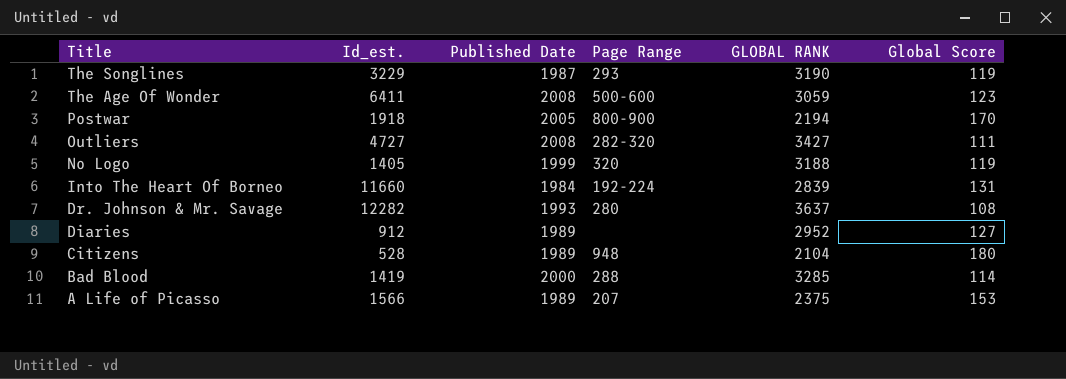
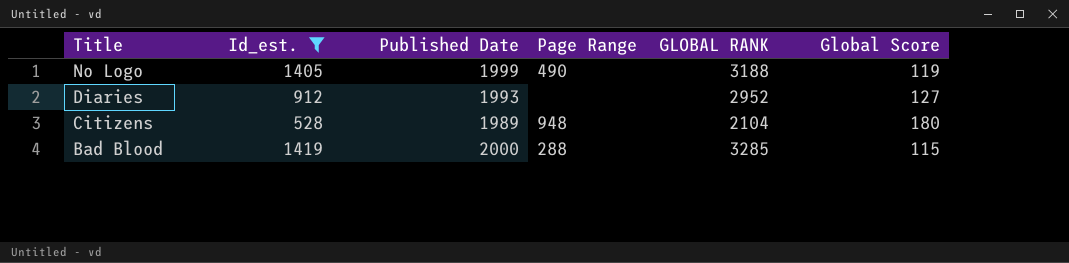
filter: none -> Id_est. <= 1419
No Logo | Page Range: 320 -> 490
Diaries | Published Date: 1989 -> 1993
Bad Blood | Global Score: 114 -> 115

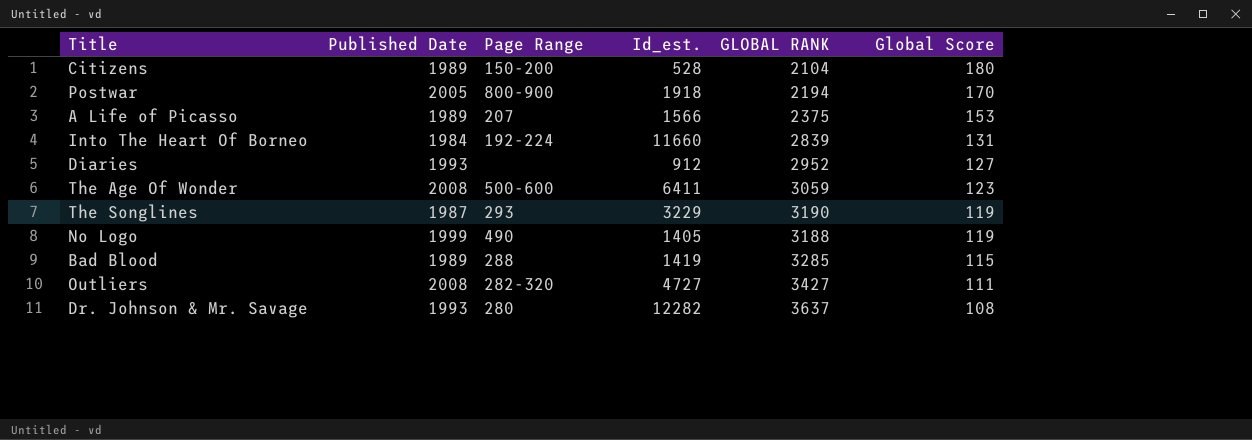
filter: Id_est. <= 1419 -> none
row order: Title descending -> Global Score descending
column Id_est. | position: 2 -> 4
Citizens | Page Range: 948 -> 150-200
Bad Blood | Published Date: 2000 -> 1989

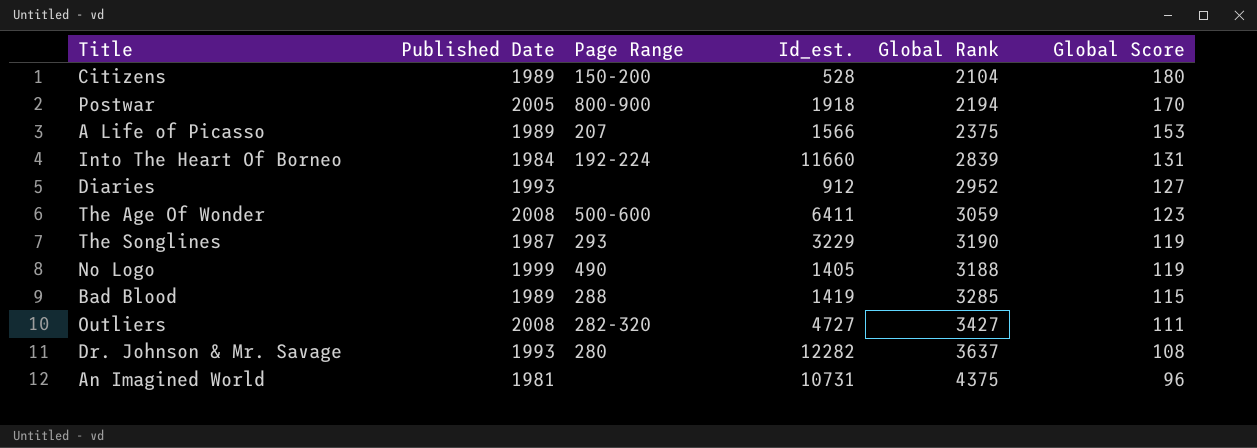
column name: GLOBAL RANK -> Global Rank
row An Imagined World: none -> 1981 | none | 10731 | 4375 | 96

